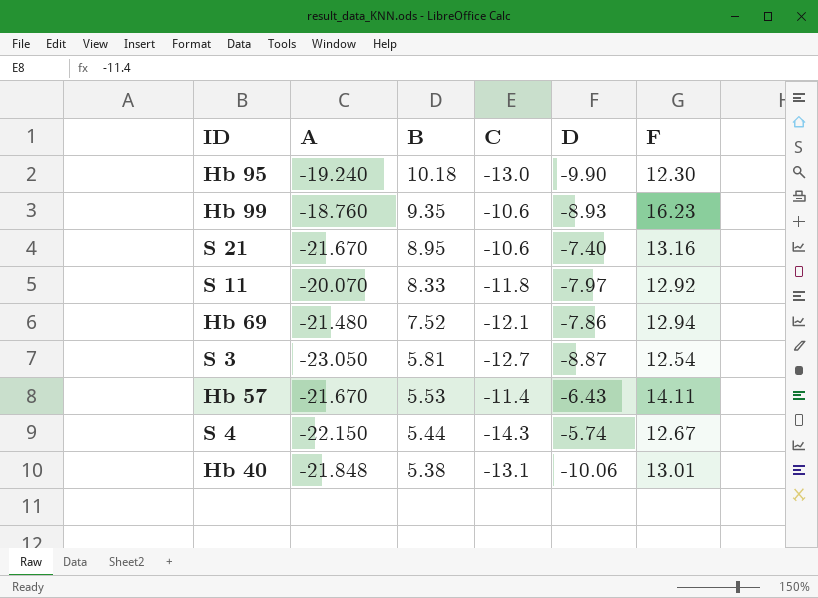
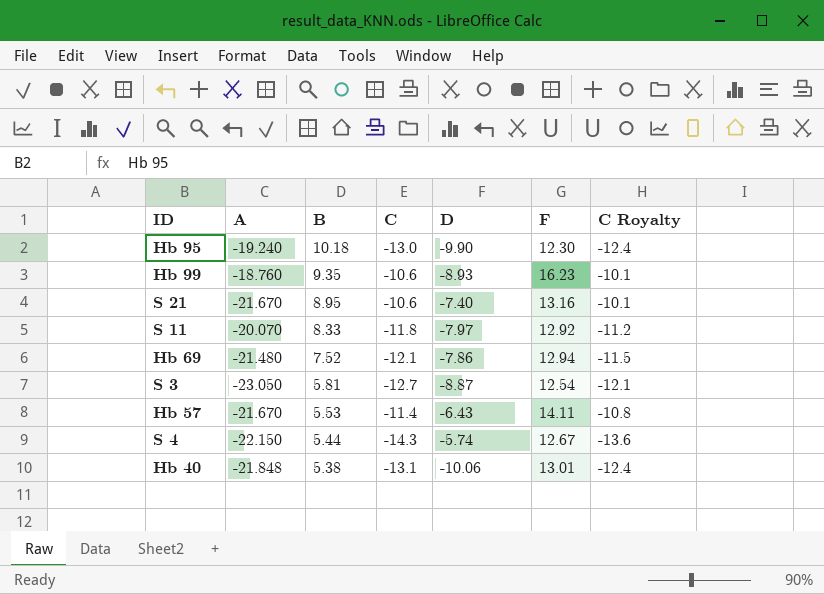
column C Royalty | formula: none -> [C] * 0.95

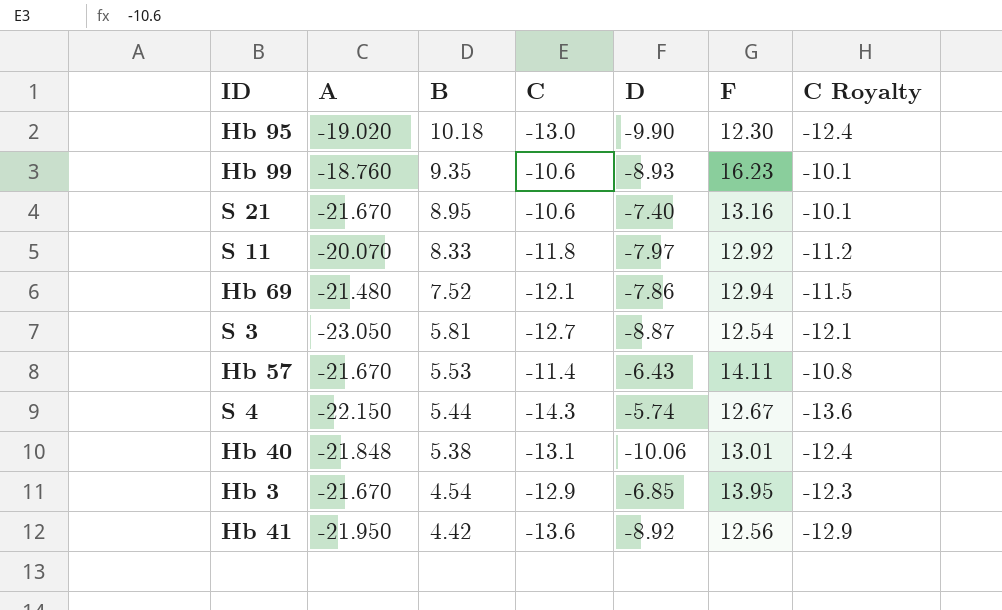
Hb 95 | A: -19.240 -> -19.020
row Hb 3: none -> -21.670 | 4.54 | -12.9 | -6.85 | 13.95 | -12.3
row Hb 41: none -> -21.950 | 4.42 | -13.6 | -8.92 | 12.56 | -12.9

